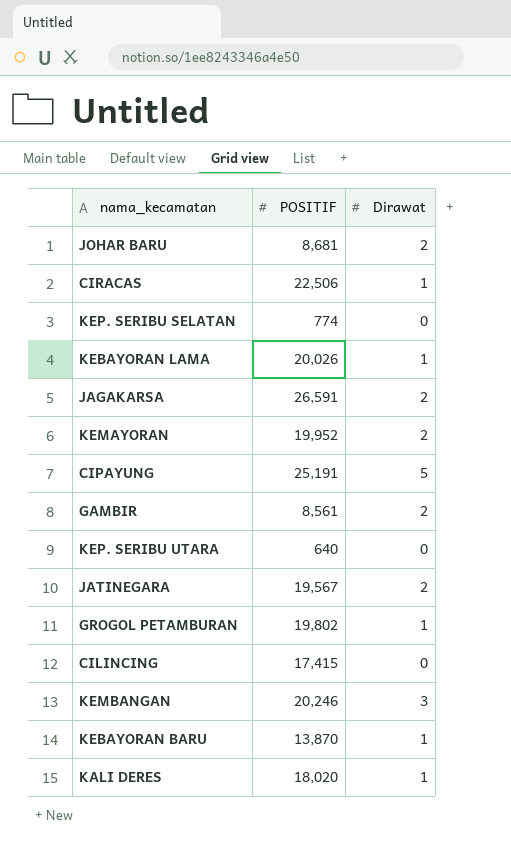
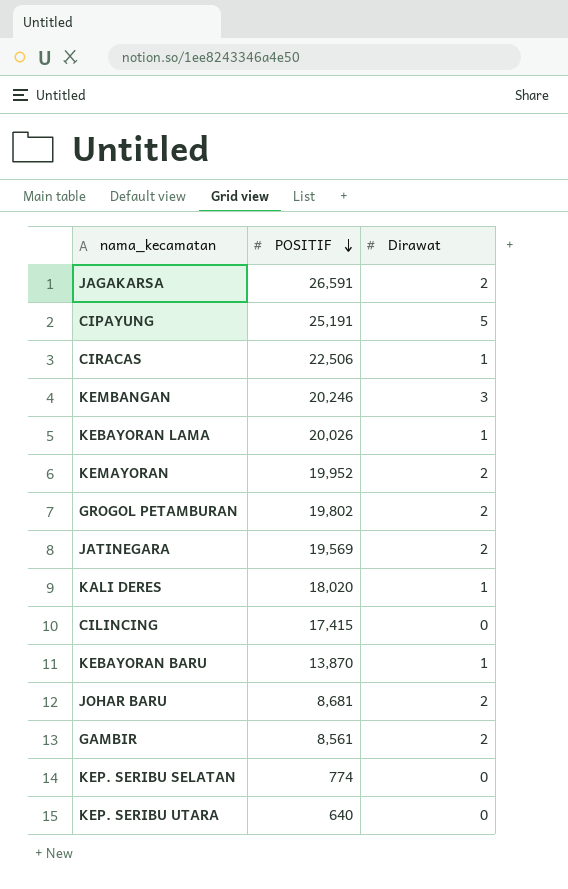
row order: none -> POSITIF descending
GROGOL PETAMBURAN | Dirawat: 1 -> 2
JATINEGARA | POSITIF: 19,567 -> 19,569

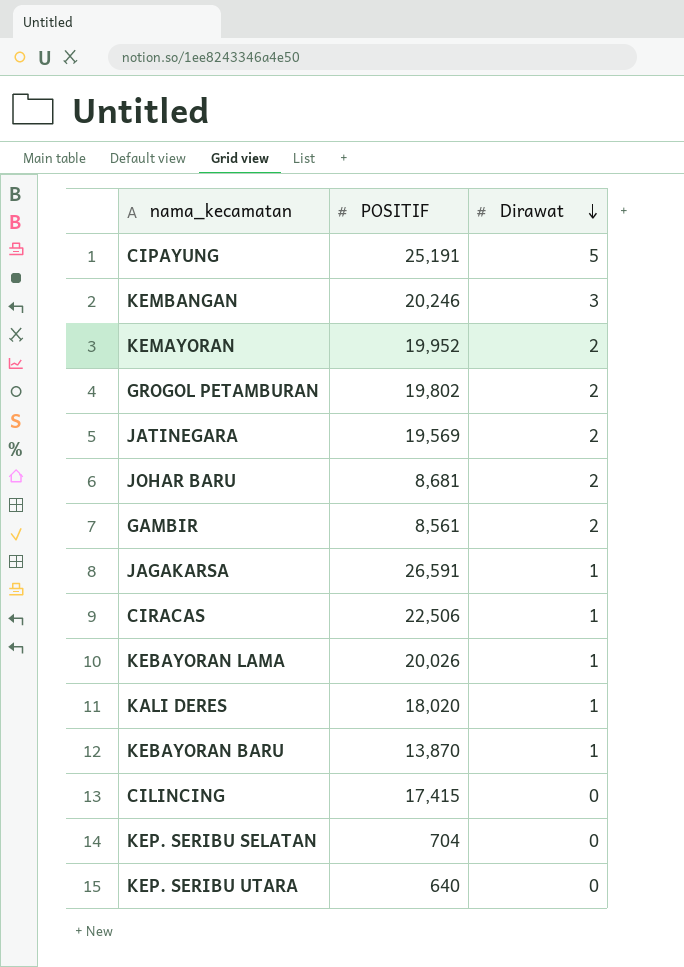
row order: POSITIF descending -> Dirawat descending
JAGAKARSA | Dirawat: 2 -> 1
KEP. SERIBU SELATAN | POSITIF: 774 -> 704

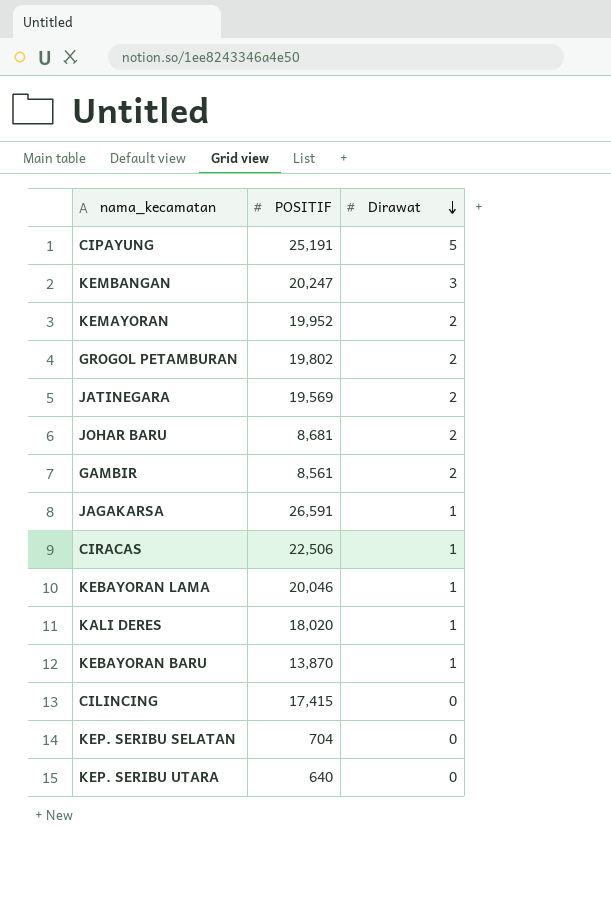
KEMBANGAN | POSITIF: 20,246 -> 20,247
KEBAYORAN LAMA | POSITIF: 20,026 -> 20,046

